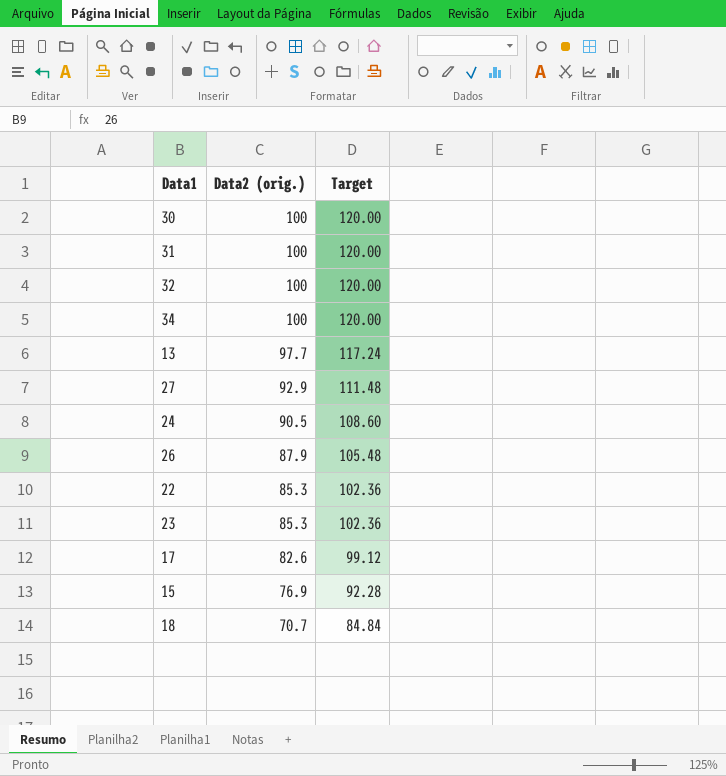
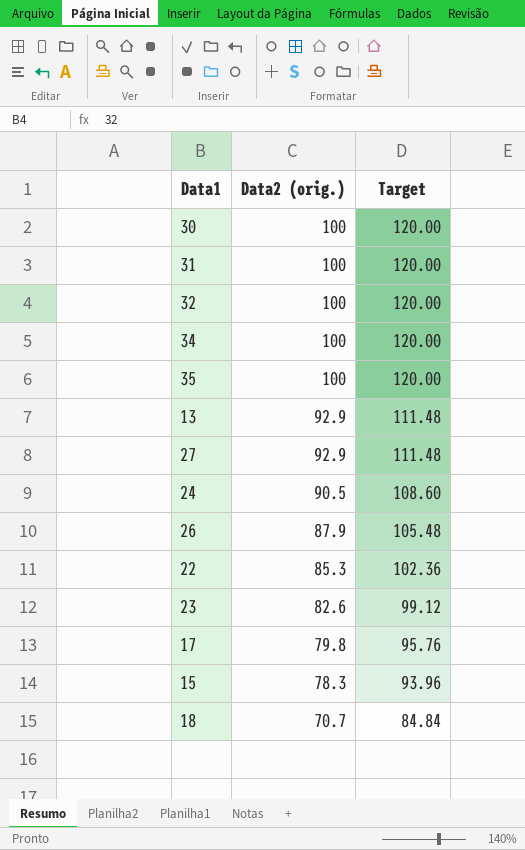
row 35: none -> 100 | 120.00
13 | Data2 (orig.): 97.7 -> 92.9
13 | Target: 117.24 -> 111.48
23 | Data2 (orig.): 85.3 -> 82.6
23 | Target: 102.36 -> 99.12
17 | Data2 (orig.): 82.6 -> 79.8
17 | Target: 99.12 -> 95.76
15 | Data2 (orig.): 76.9 -> 78.3
15 | Target: 92.28 -> 93.96

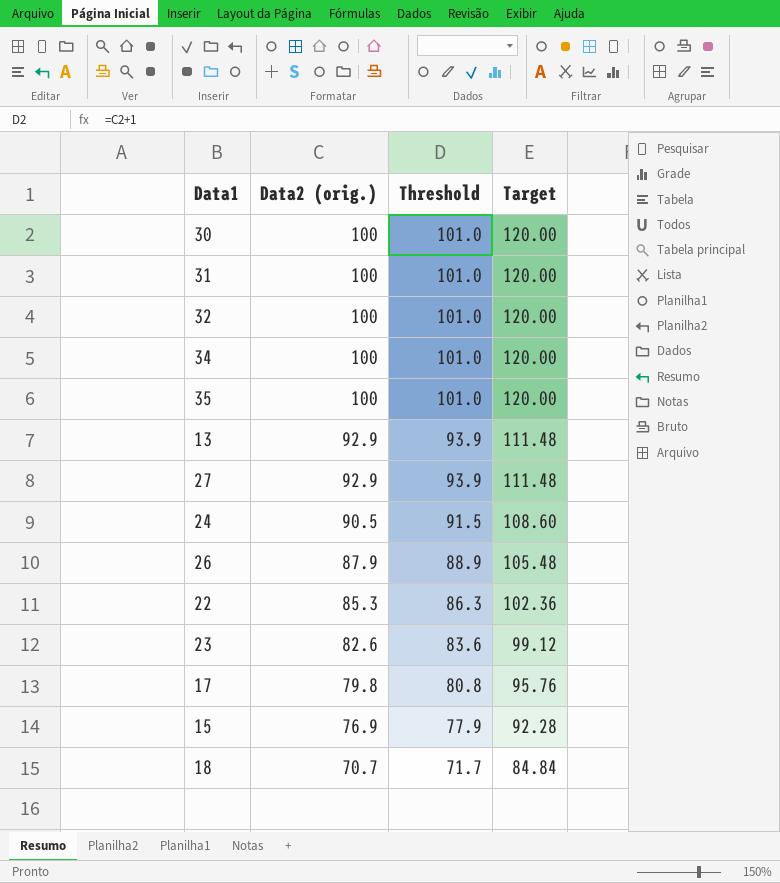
column Threshold | formula: none -> [Data2 (orig.)] + 1
15 | Data2 (orig.): 78.3 -> 76.9
15 | Target: 93.96 -> 92.28

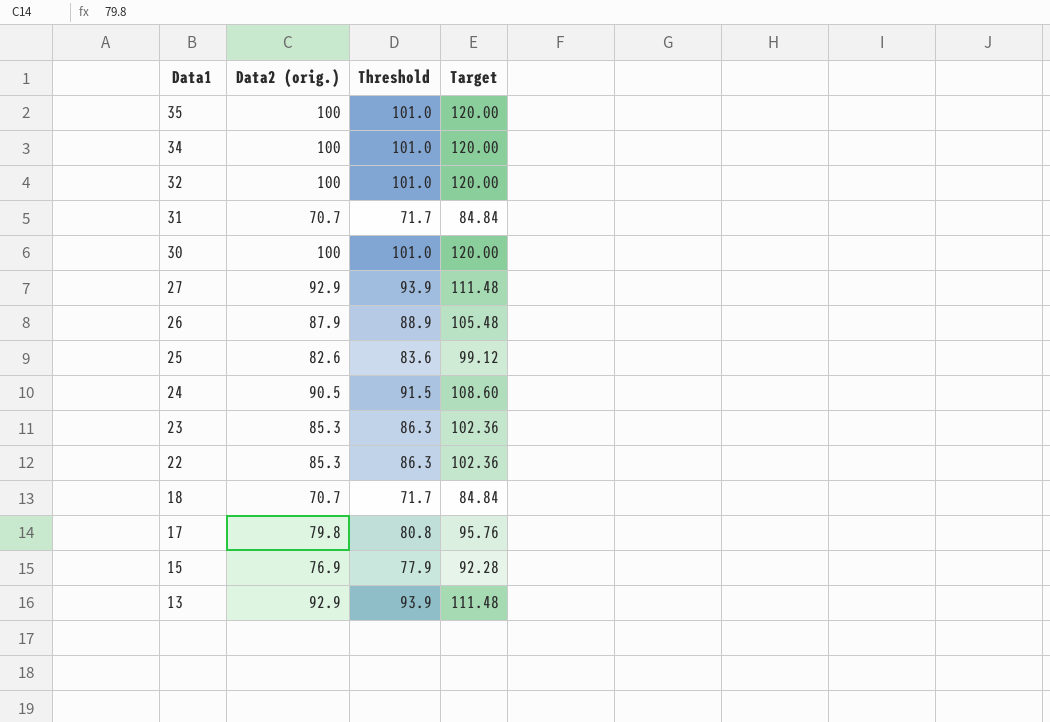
row order: Data2 (orig.) descending -> Data1 descending
31 | Data2 (orig.): 100 -> 70.7
31 | Threshold: 101.0 -> 71.7
31 | Target: 120.00 -> 84.84
row 25: none -> 82.6 | 83.6 | 99.12
23 | Data2 (orig.): 82.6 -> 85.3
23 | Threshold: 83.6 -> 86.3
23 | Target: 99.12 -> 102.36

